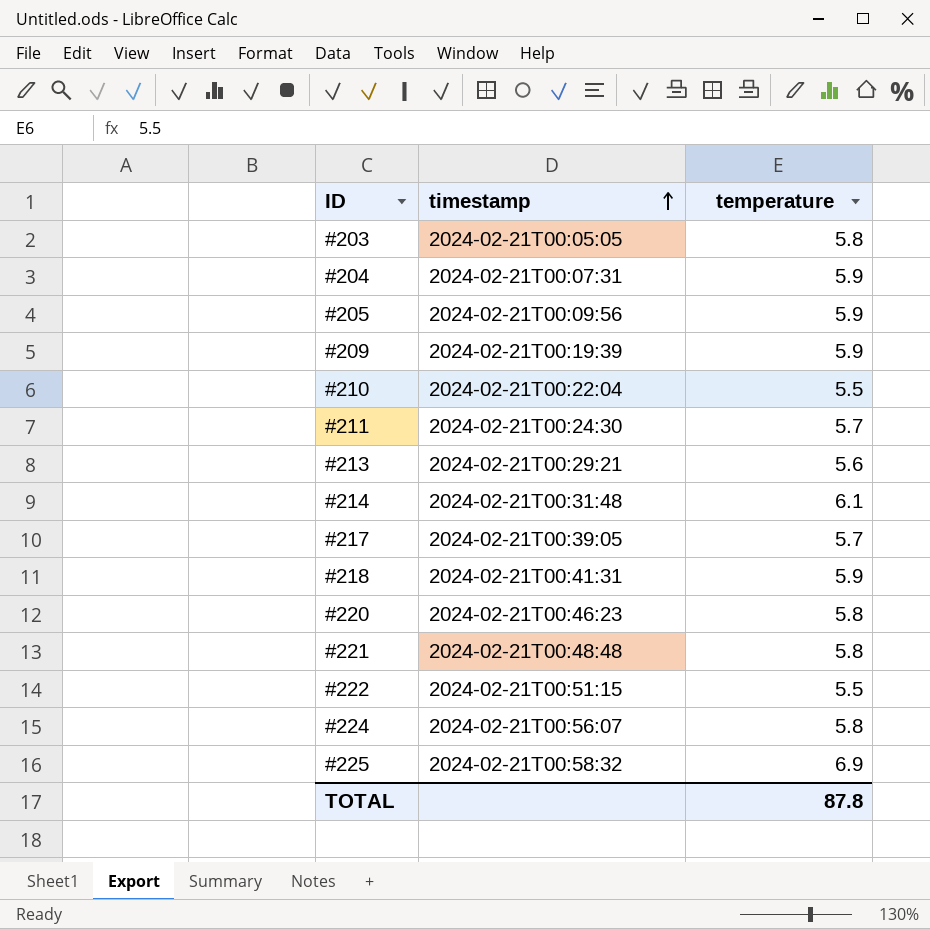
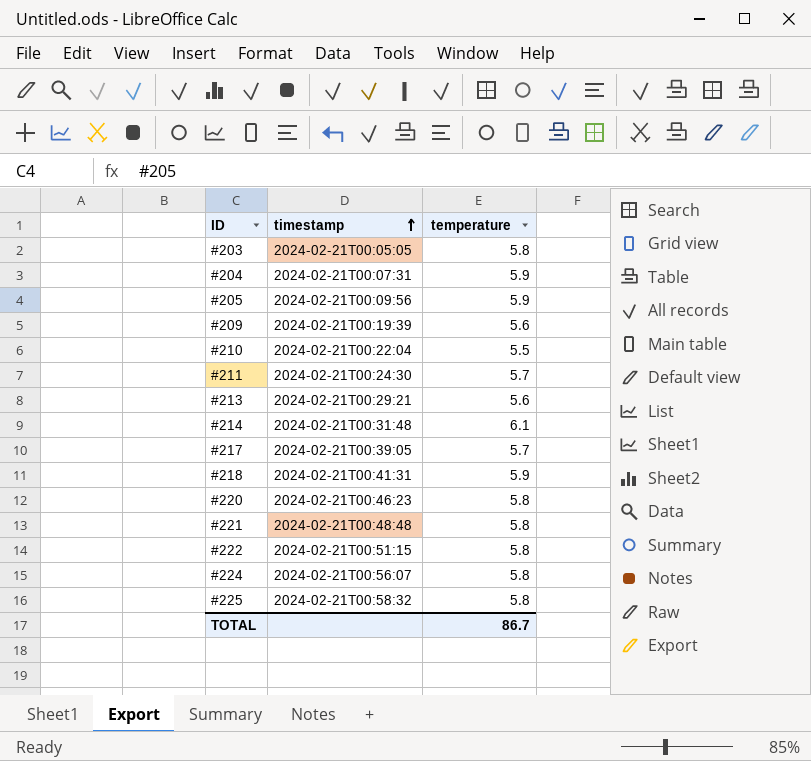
#209 | temperature: 5.9 -> 5.6
#222 | temperature: 5.5 -> 5.8
#225 | temperature: 6.9 -> 5.8
TOTAL | temperature: 87.8 -> 86.7

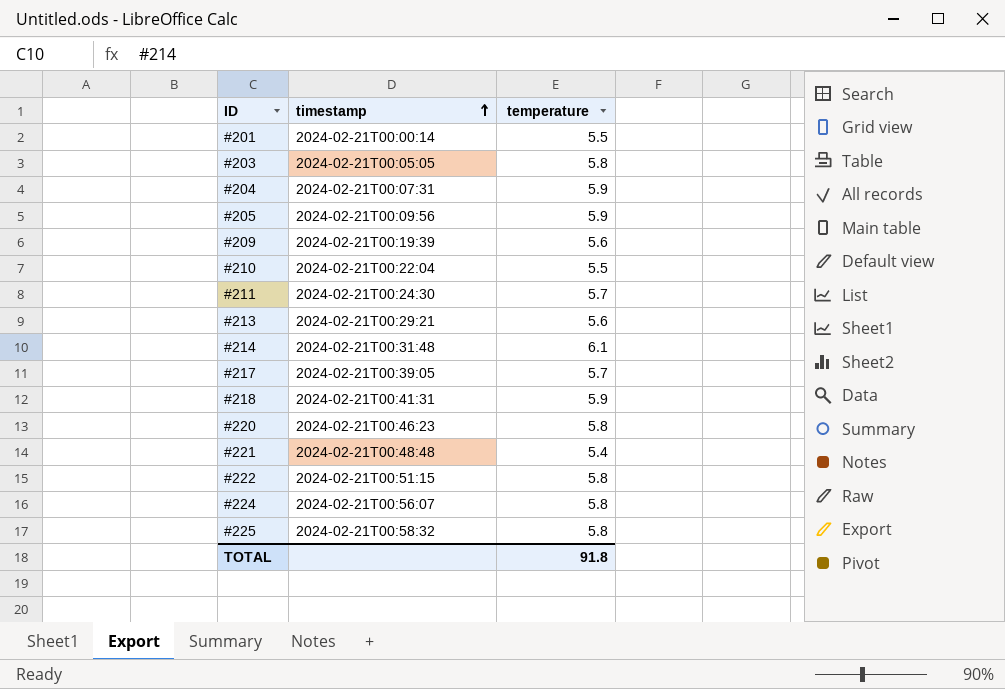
row #201: none -> 2024-02-21T00:00:14 | 5.5
#221 | temperature: 5.8 -> 5.4
TOTAL | temperature: 86.7 -> 91.8

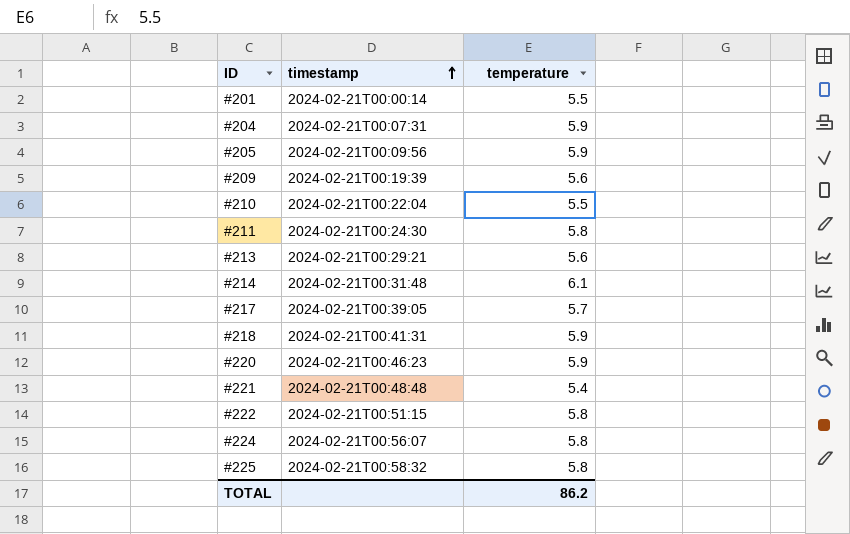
row #203: 2024-02-21T00:05:05 | 5.8 -> none
#211 | temperature: 5.7 -> 5.8
#220 | temperature: 5.8 -> 5.9
TOTAL | temperature: 91.8 -> 86.2

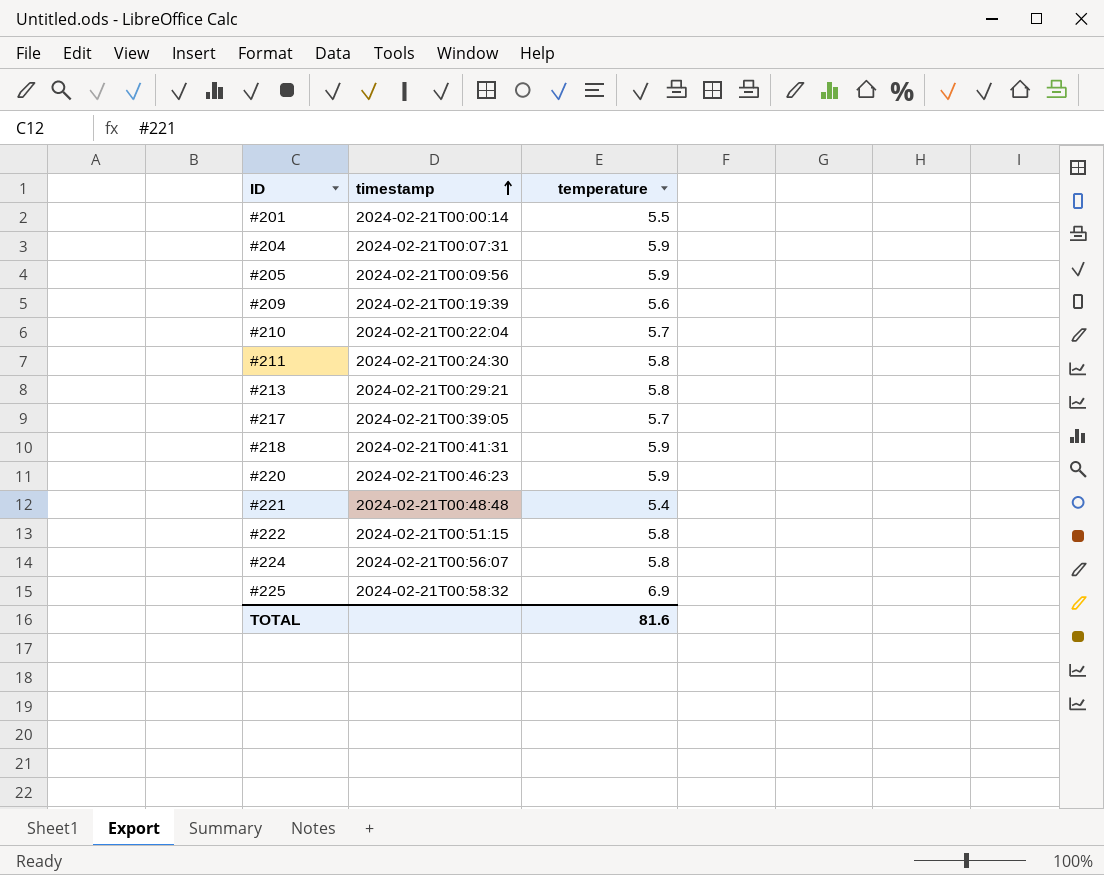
row #214: 2024-02-21T00:31:48 | 6.1 -> none
#210 | temperature: 5.5 -> 5.7
#213 | temperature: 5.6 -> 5.8
#225 | temperature: 5.8 -> 6.9
TOTAL | temperature: 86.2 -> 81.6

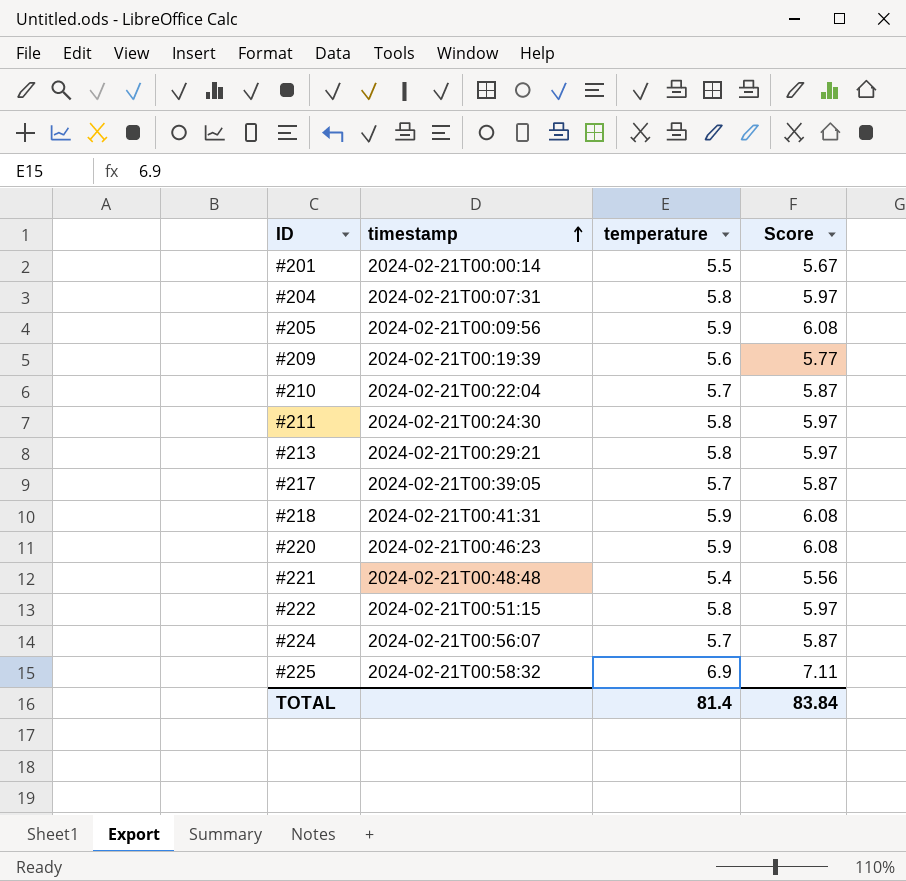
column Score | formula: none -> [temperature] * 1.03
#204 | temperature: 5.9 -> 5.8
#224 | temperature: 5.8 -> 5.7
TOTAL | temperature: 81.6 -> 81.4

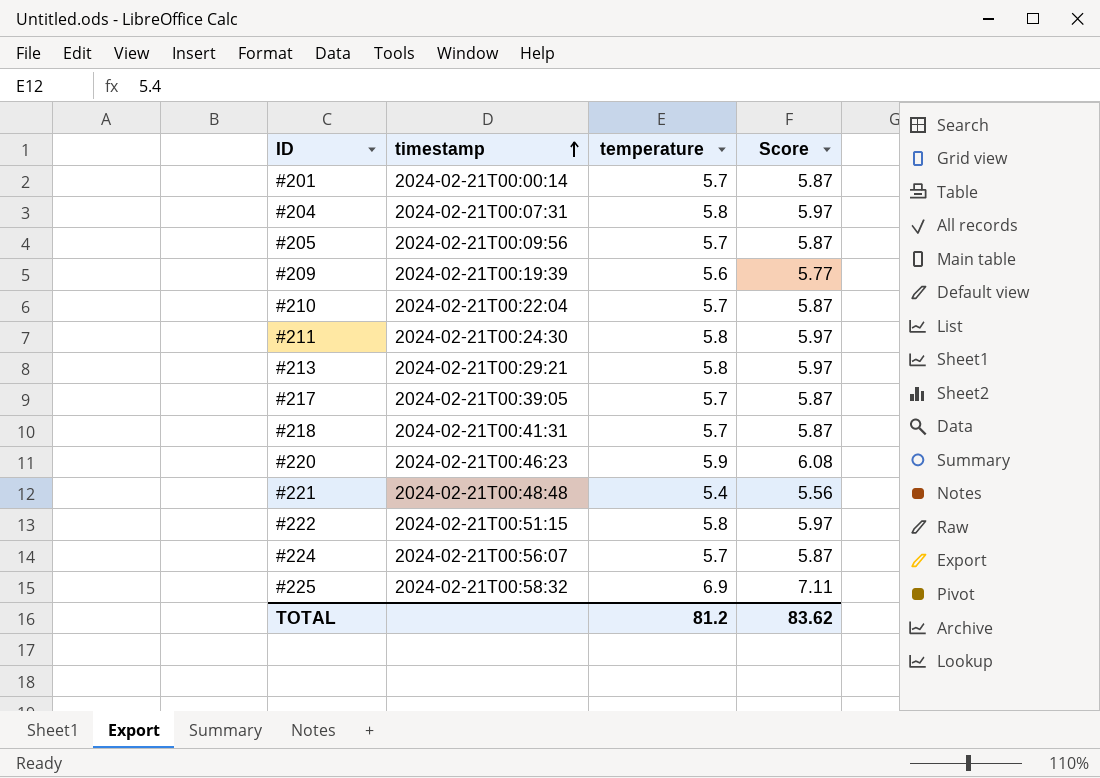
#201 | temperature: 5.5 -> 5.7
#201 | Score: 5.67 -> 5.87
#205 | temperature: 5.9 -> 5.7
#205 | Score: 6.08 -> 5.87
#218 | temperature: 5.9 -> 5.7
#218 | Score: 6.08 -> 5.87
TOTAL | temperature: 81.4 -> 81.2
TOTAL | Score: 83.84 -> 83.62

